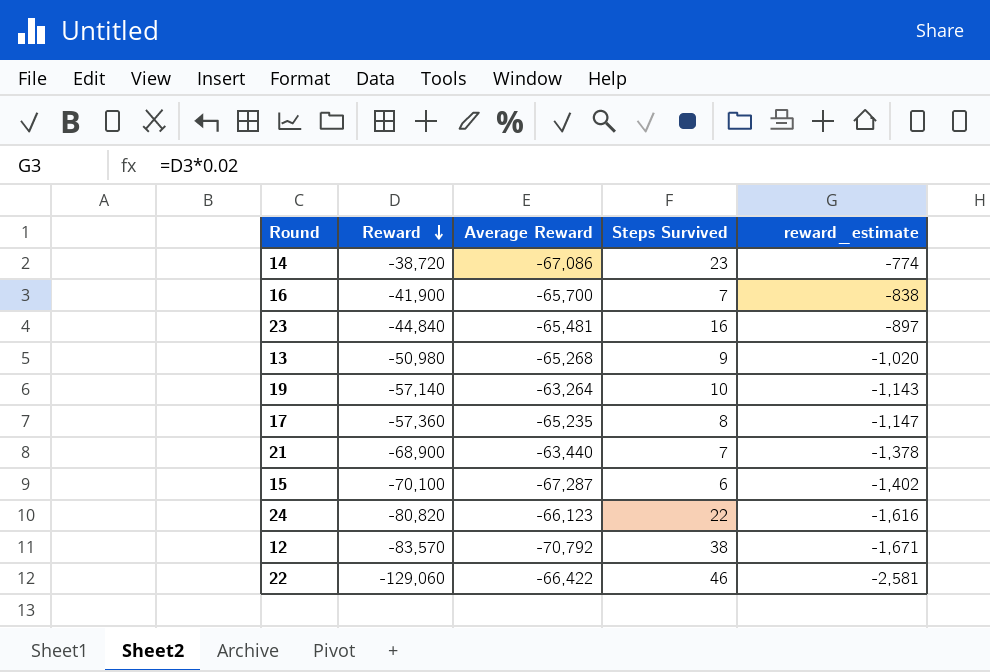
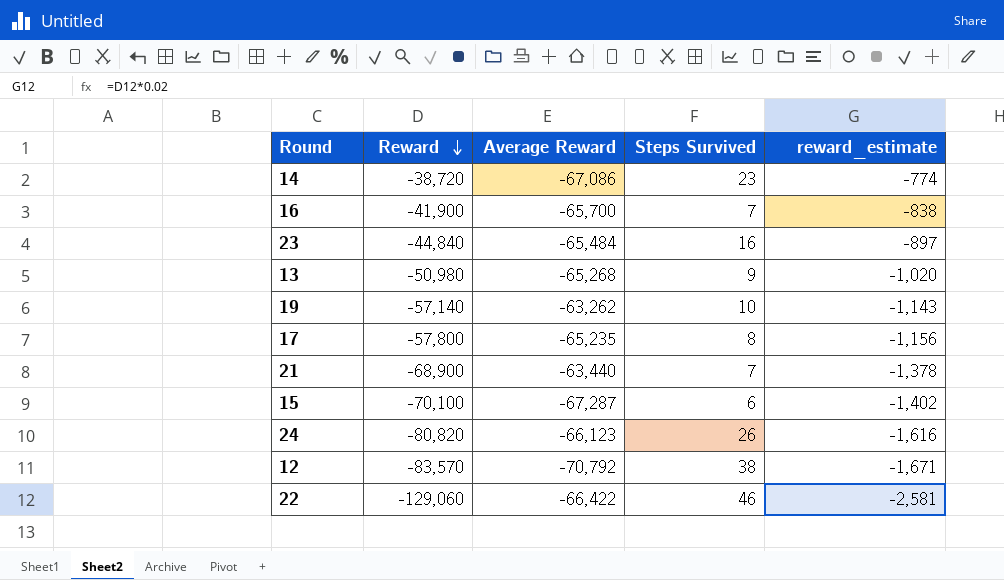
23 | Average Reward: -65,481 -> -65,484
19 | Average Reward: -63,264 -> -63,262
17 | Reward: -57,360 -> -57,800
17 | reward_estimate: -1,147 -> -1,156
24 | Steps Survived: 22 -> 26

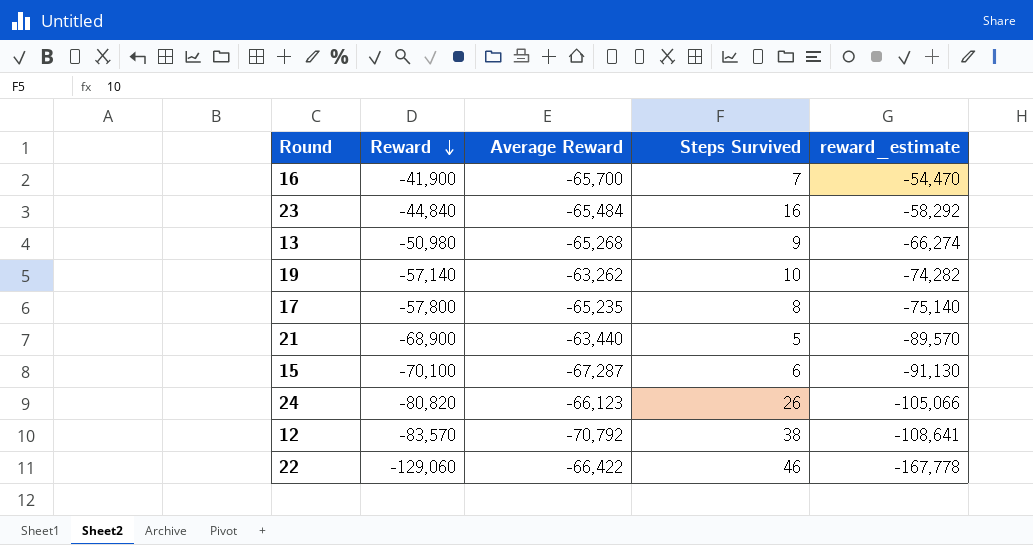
column reward_estimate | formula: [Reward] * 0.02 -> [Reward] * 1.3
row 14: -38,720 | -67,086 | 23 | -774 -> none
21 | Steps Survived: 7 -> 5

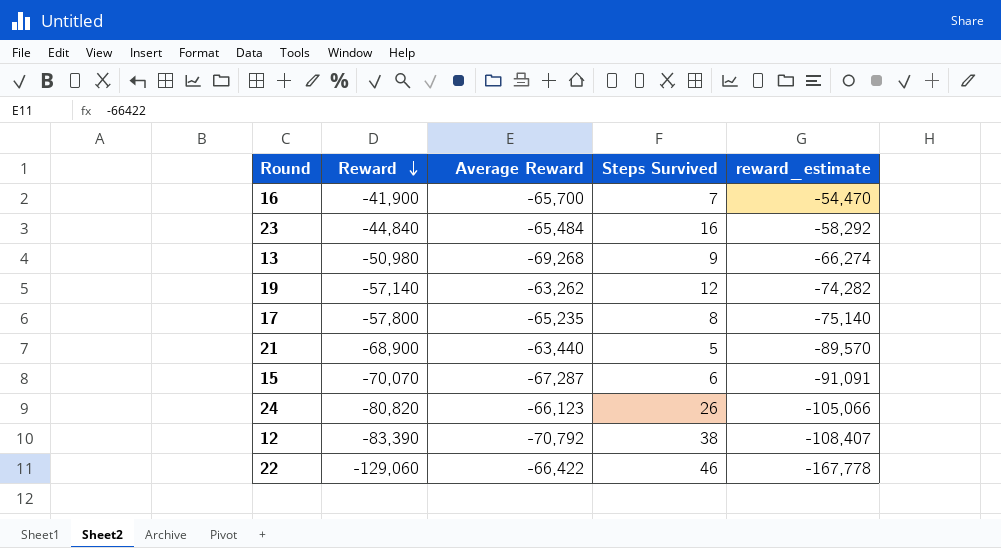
13 | Average Reward: -65,268 -> -69,268
19 | Steps Survived: 10 -> 12
15 | Reward: -70,100 -> -70,070
15 | reward_estimate: -91,130 -> -91,091
12 | Reward: -83,570 -> -83,390
12 | reward_estimate: -108,641 -> -108,407

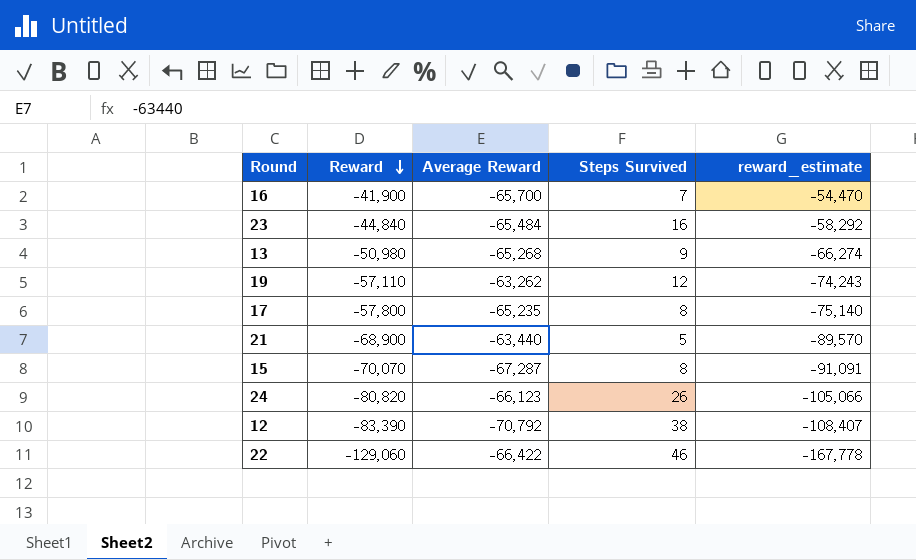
13 | Average Reward: -69,268 -> -65,268
19 | Reward: -57,140 -> -57,110
19 | reward_estimate: -74,282 -> -74,243
15 | Steps Survived: 6 -> 8

